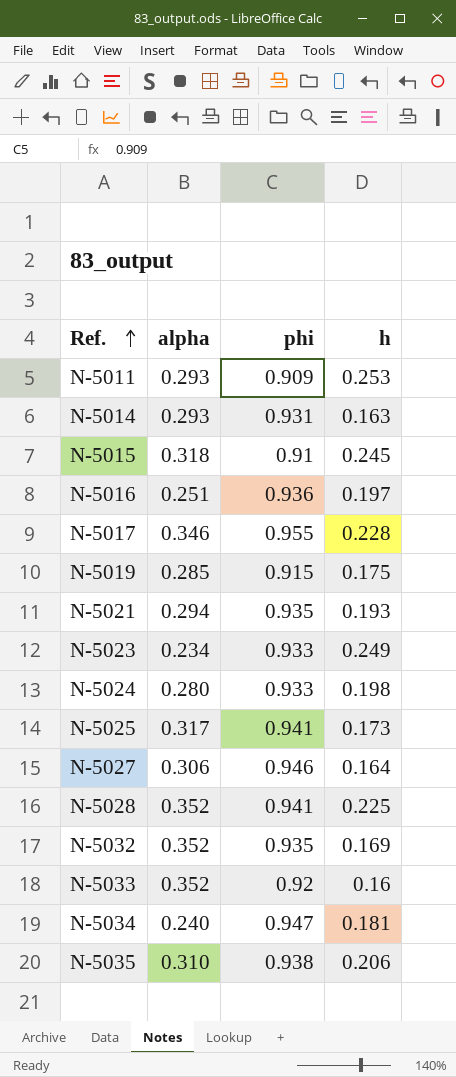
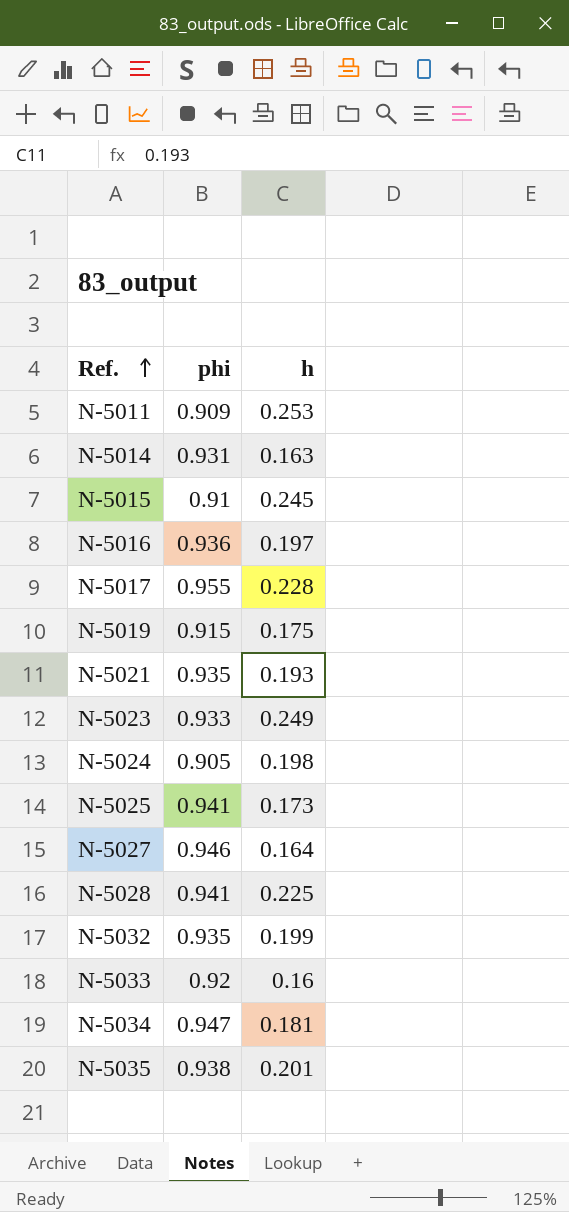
column alpha | position: 2 -> none
N-5024 | phi: 0.933 -> 0.905
N-5032 | h: 0.169 -> 0.199
N-5035 | h: 0.206 -> 0.201

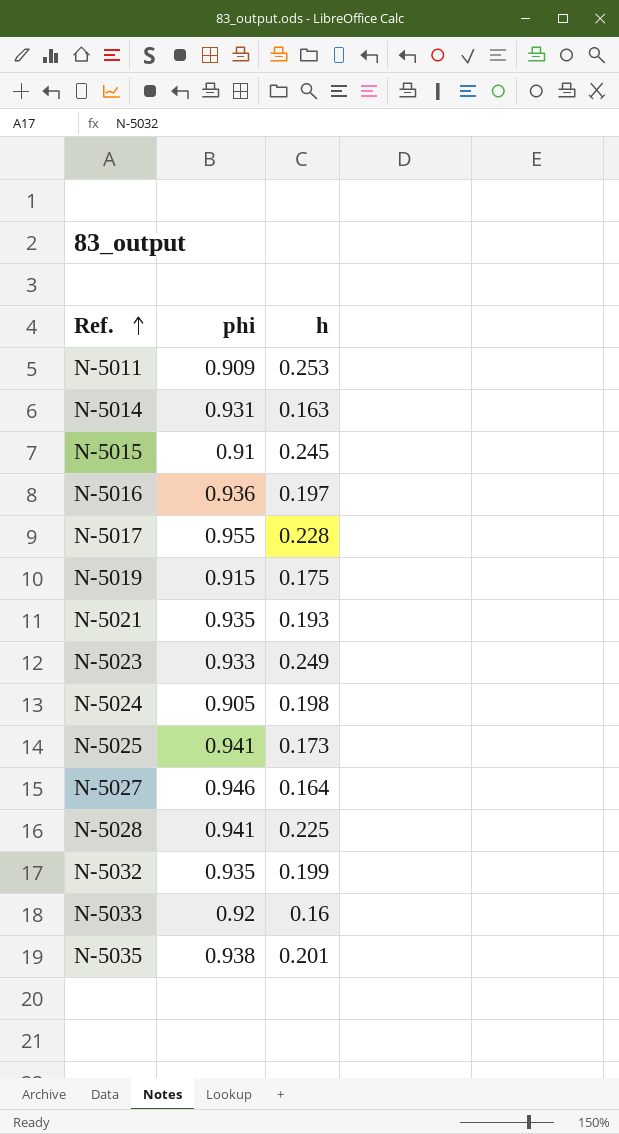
row N-5034: 0.947 | 0.181 -> none

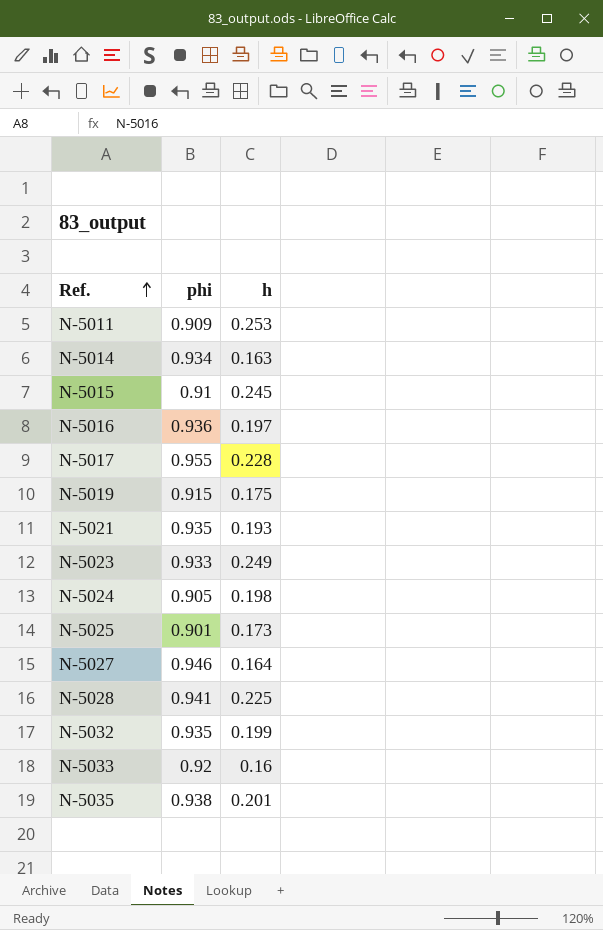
N-5014 | phi: 0.931 -> 0.934
N-5025 | phi: 0.941 -> 0.901

